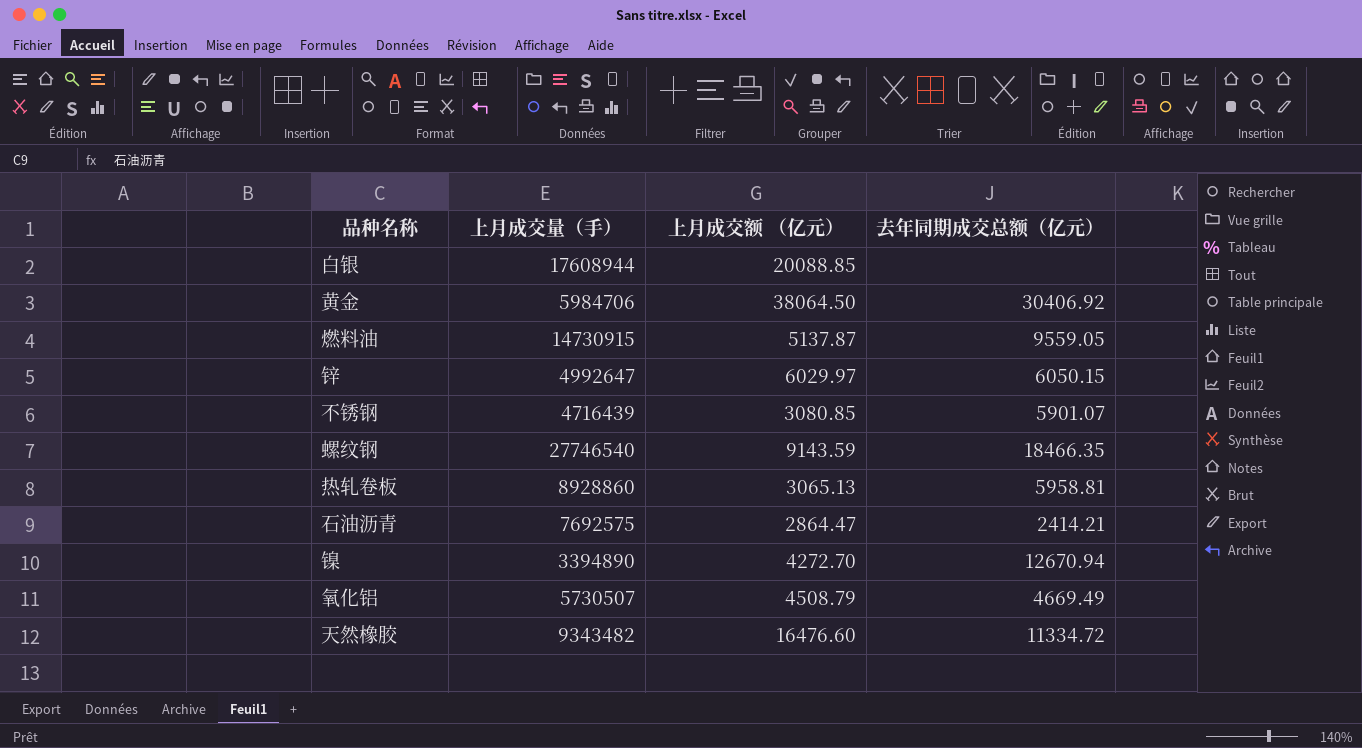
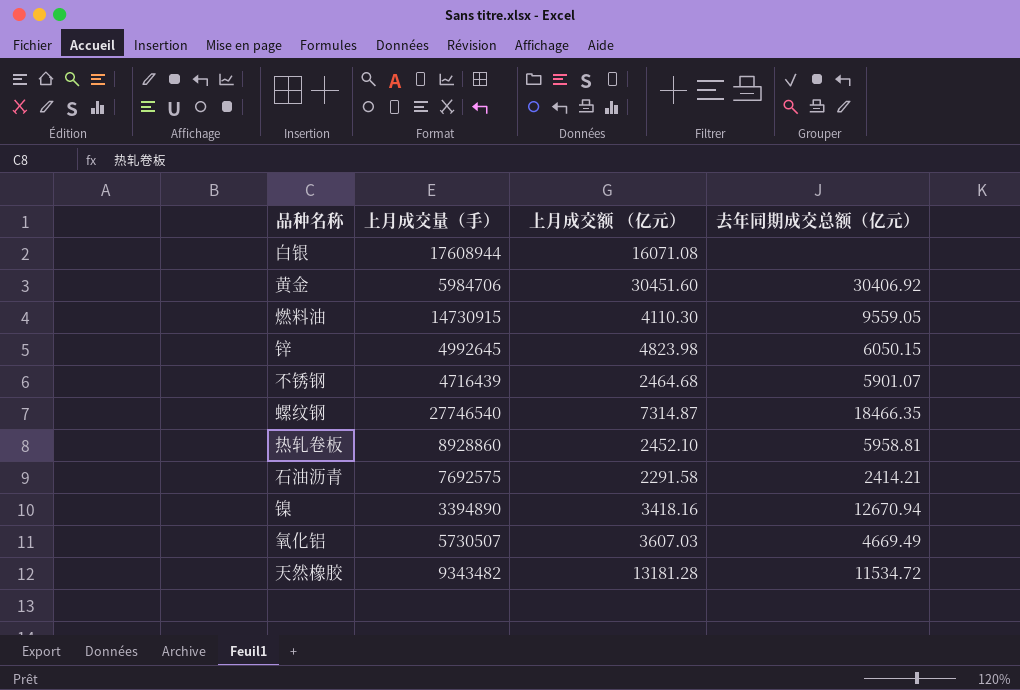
白银 | 上月成交额 （亿元）: 20088.85 -> 16071.08
黄金 | 上月成交额 （亿元）: 38064.50 -> 30451.60
燃料油 | 上月成交额 （亿元）: 5137.87 -> 4110.30
锌 | 上月成交量（手）: 4992647 -> 4992645
锌 | 上月成交额 （亿元）: 6029.97 -> 4823.98
不锈钢 | 上月成交额 （亿元）: 3080.85 -> 2464.68
螺纹钢 | 上月成交额 （亿元）: 9143.59 -> 7314.87
热轧卷板 | 上月成交额 （亿元）: 3065.13 -> 2452.10
石油沥青 | 上月成交额 （亿元）: 2864.47 -> 2291.58
镍 | 上月成交额 （亿元）: 4272.70 -> 3418.16
氧化铝 | 上月成交额 （亿元）: 4508.79 -> 3607.03
天然橡胶 | 上月成交额 （亿元）: 16476.60 -> 13181.28
天然橡胶 | 去年同期成交总额（亿元）: 11334.72 -> 11534.72

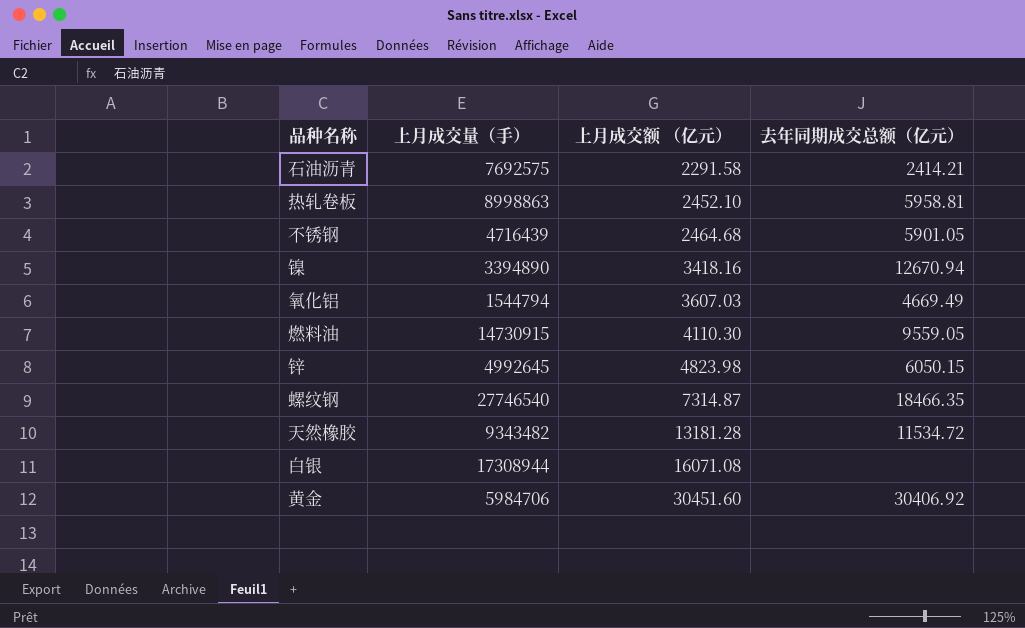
row order: none -> 上月成交额 （亿元） ascending
热轧卷板 | 上月成交量（手）: 8928860 -> 8998863
不锈钢 | 去年同期成交总额（亿元）: 5901.07 -> 5901.05
氧化铝 | 上月成交量（手）: 5730507 -> 1544794
白银 | 上月成交量（手）: 17608944 -> 17308944

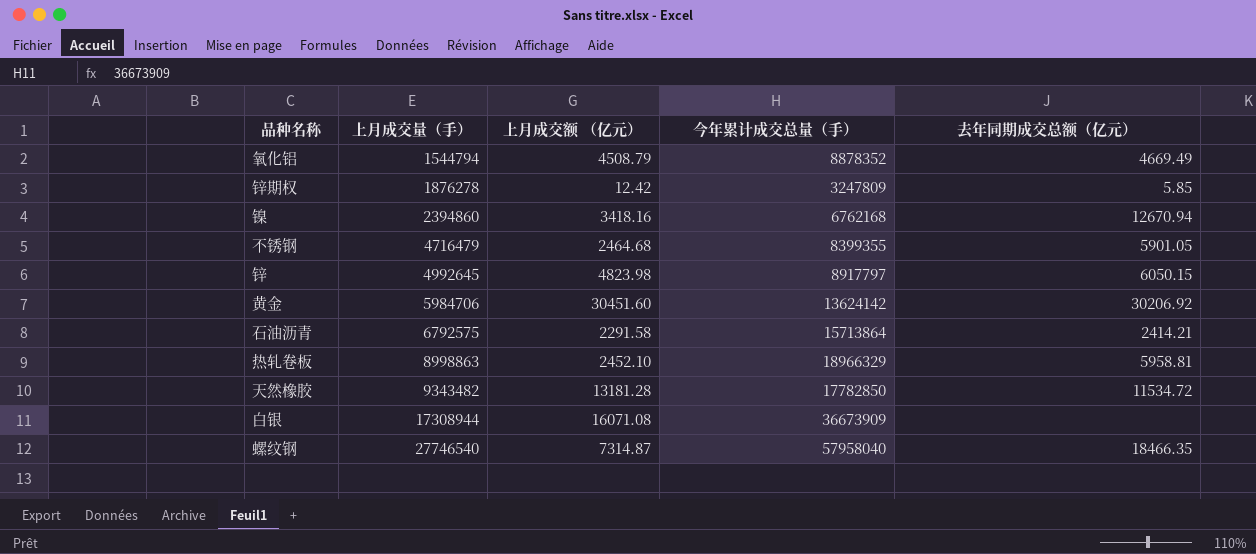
row order: 上月成交额 （亿元） ascending -> 上月成交量（手） ascending
column 今年累计成交总量（手） | position: none -> 4
row 燃料油: 14730915 | 4110.30 | 9559.05 -> none
氧化铝 | 上月成交额 （亿元）: 3607.03 -> 4508.79
row 锌期权: none -> 1876278 | 12.42 | 3247809 | 5.85
镍 | 上月成交量（手）: 3394890 -> 2394860
不锈钢 | 上月成交量（手）: 4716439 -> 4716479
黄金 | 去年同期成交总额（亿元）: 30406.92 -> 30206.92
石油沥青 | 上月成交量（手）: 7692575 -> 6792575

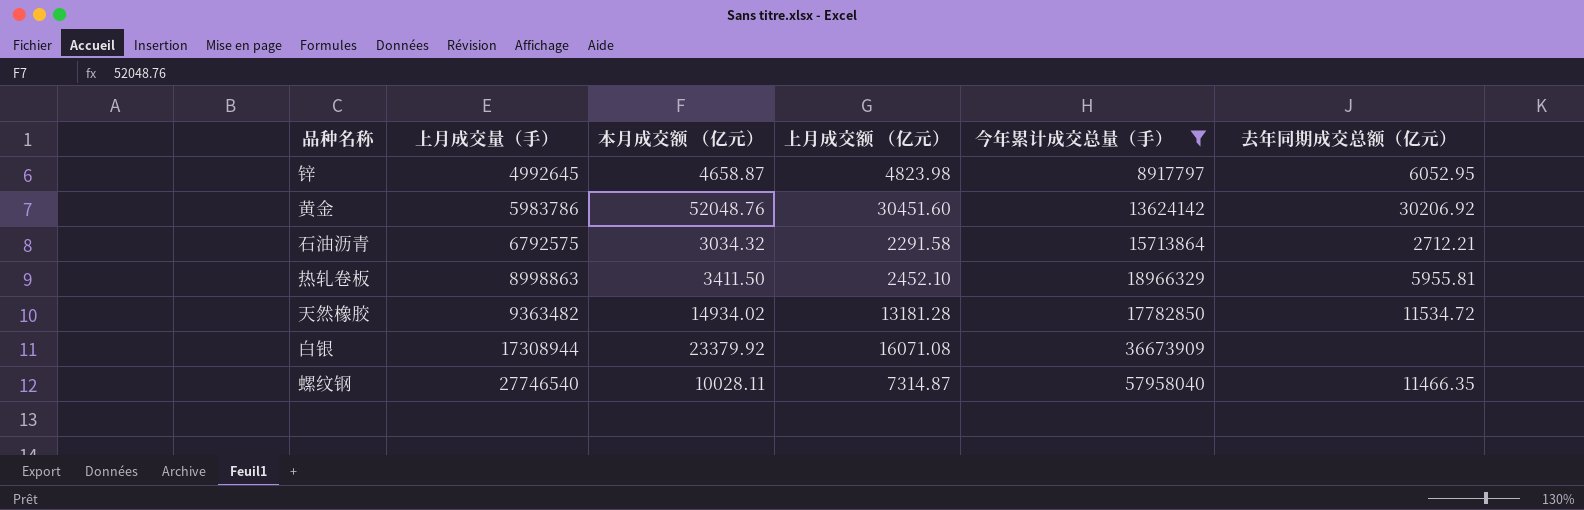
filter: none -> 今年累计成交总量（手） >= 8917797
column 本月成交额 （亿元） | position: none -> 3
锌 | 去年同期成交总额（亿元）: 6050.15 -> 6052.95
黄金 | 上月成交量（手）: 5984706 -> 5983786
石油沥青 | 去年同期成交总额（亿元）: 2414.21 -> 2712.21
热轧卷板 | 去年同期成交总额（亿元）: 5958.81 -> 5955.81
天然橡胶 | 上月成交量（手）: 9343482 -> 9363482
螺纹钢 | 去年同期成交总额（亿元）: 18466.35 -> 11466.35

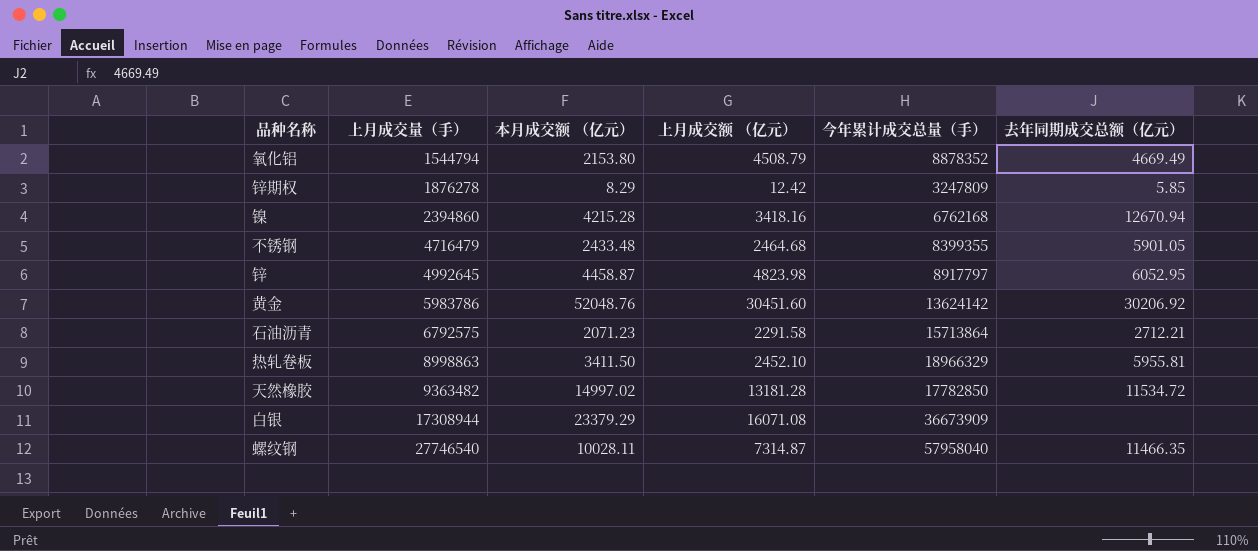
filter: 今年累计成交总量（手） >= 8917797 -> none
锌 | 本月成交额 （亿元）: 4658.87 -> 4458.87
石油沥青 | 本月成交额 （亿元）: 3034.32 -> 2071.23
天然橡胶 | 本月成交额 （亿元）: 14934.02 -> 14997.02
白银 | 本月成交额 （亿元）: 23379.92 -> 23379.29

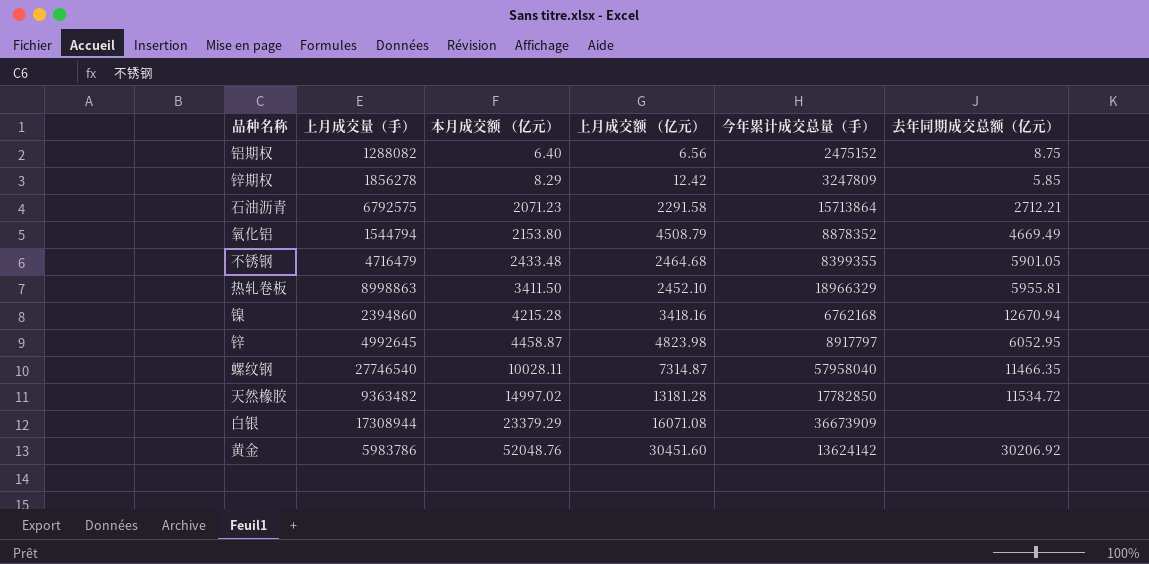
row order: 上月成交量（手） ascending -> 本月成交额 （亿元） ascending
row 铝期权: none -> 1288082 | 6.40 | 6.56 | 2475152 | 8.75
锌期权 | 上月成交量（手）: 1876278 -> 1856278

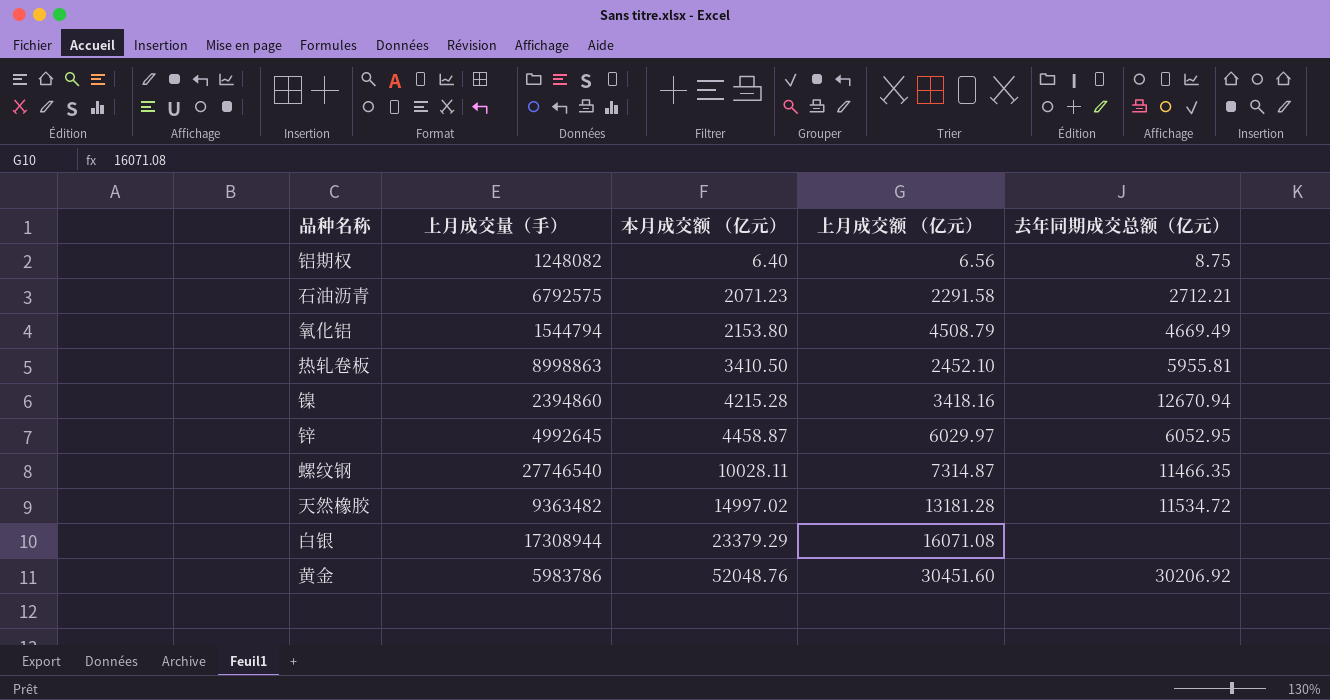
column 今年累计成交总量（手） | position: 5 -> none
row 锌期权: 1856278 | 8.29 | 12.42 | 3247809 | 5.85 -> none
row 不锈钢: 4716479 | 2433.48 | 2464.68 | 8399355 | 5901.05 -> none
铝期权 | 上月成交量（手）: 1288082 -> 1248082
热轧卷板 | 本月成交额 （亿元）: 3411.50 -> 3410.50
锌 | 上月成交额 （亿元）: 4823.98 -> 6029.97

